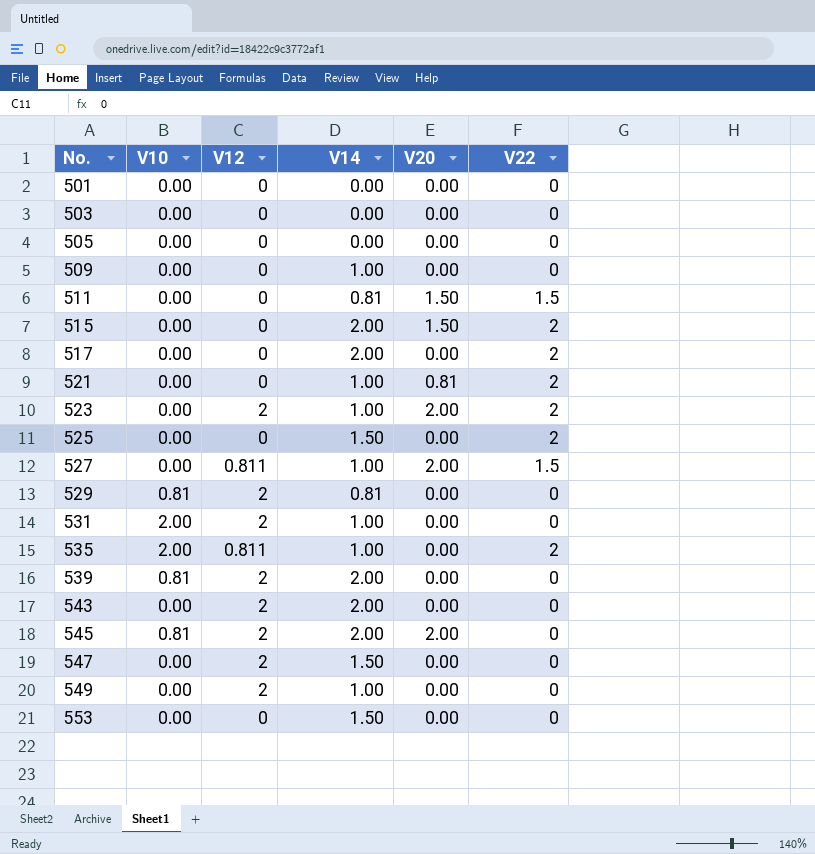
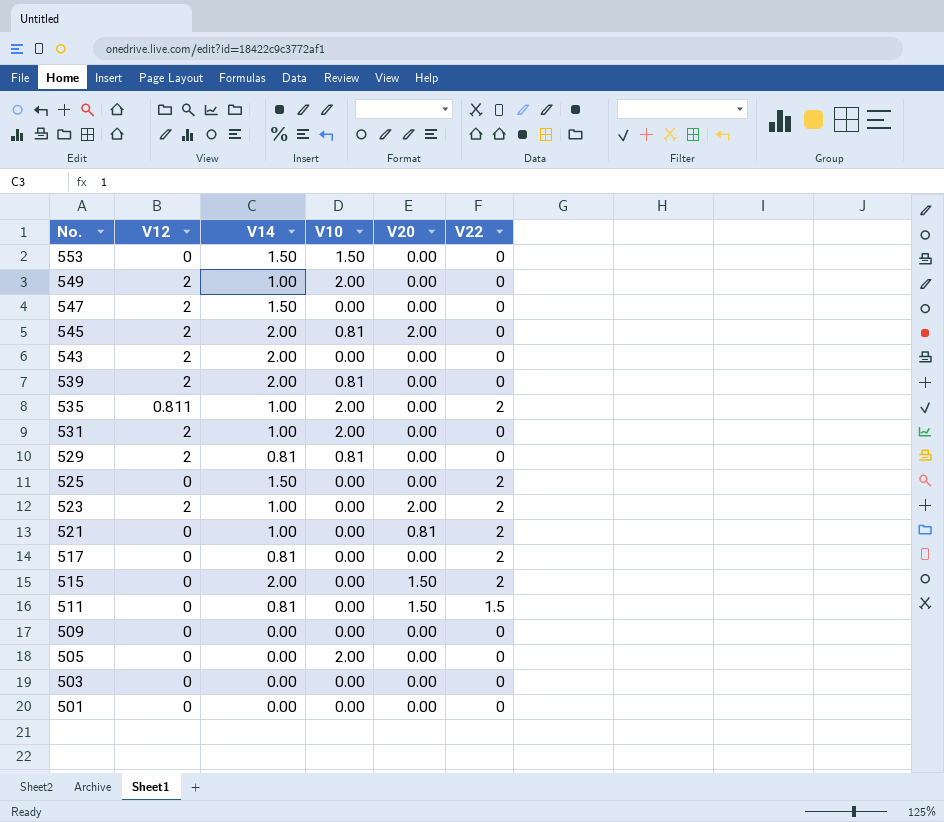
row order: No. ascending -> No. descending
column V10 | position: 2 -> 4
row 527: 0.00 | 0.811 | 1.00 | 2.00 | 1.5 -> none
553 | V10: 0.00 -> 1.50
549 | V10: 0.00 -> 2.00
517 | V14: 2.00 -> 0.81
509 | V14: 1.00 -> 0.00
505 | V10: 0.00 -> 2.00

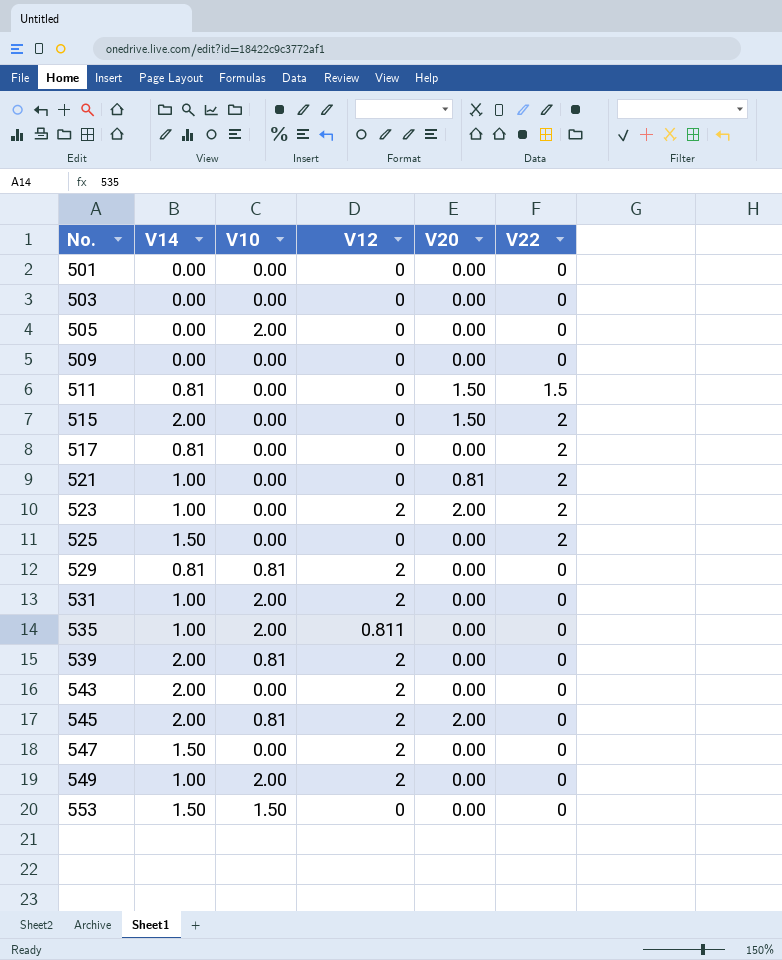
row order: No. descending -> No. ascending
column V12 | position: 2 -> 4
535 | V22: 2 -> 0

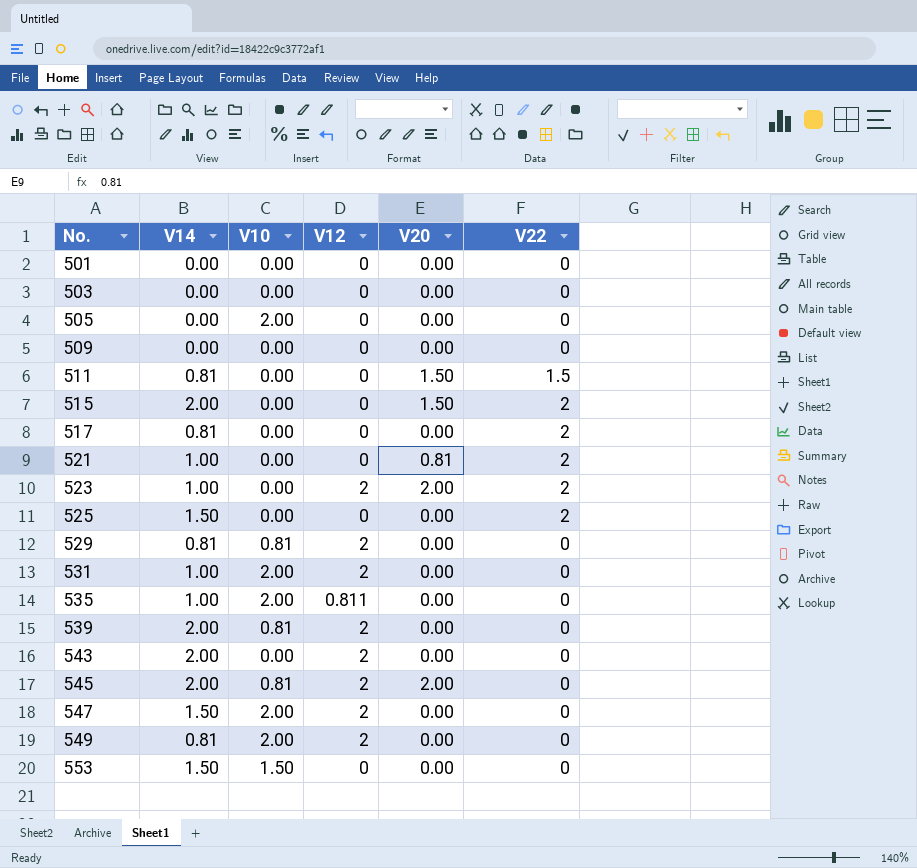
547 | V10: 0.00 -> 2.00
549 | V14: 1.00 -> 0.81

